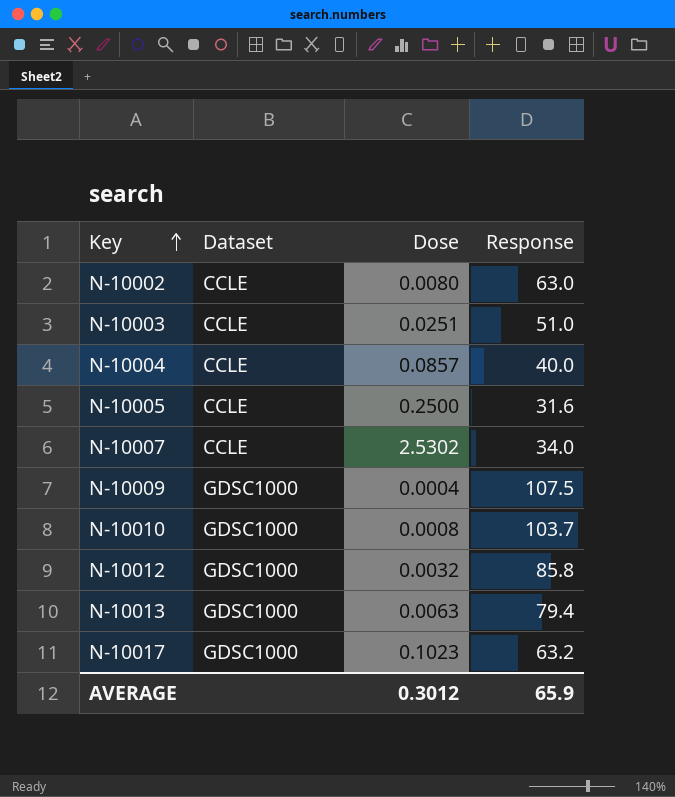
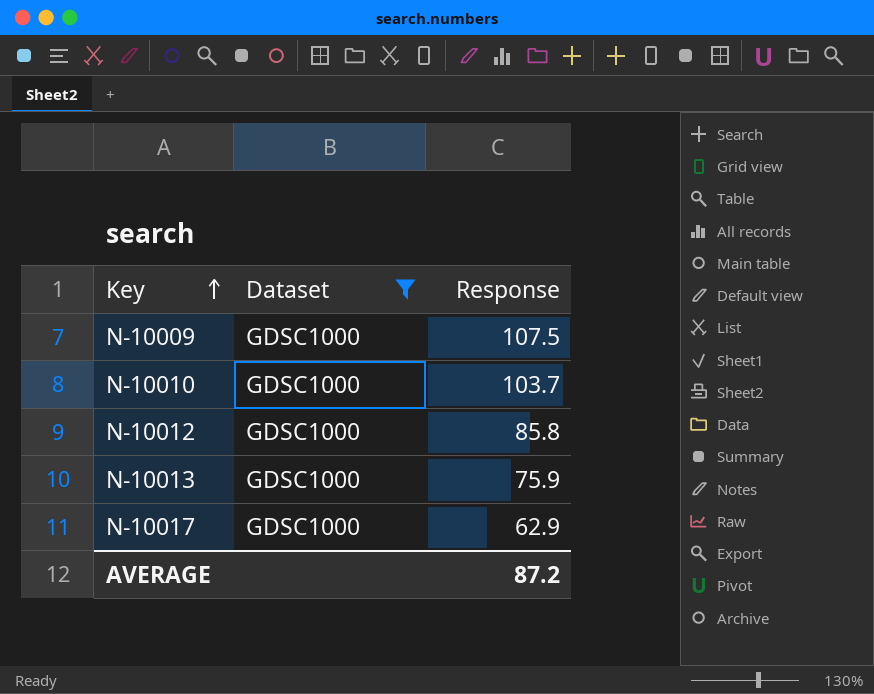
filter: none -> Dataset = GDSC1000
column Dose | position: 3 -> none
N-10013 | Response: 79.4 -> 75.9
N-10017 | Response: 63.2 -> 62.9
AVERAGE | Response: 65.9 -> 87.2

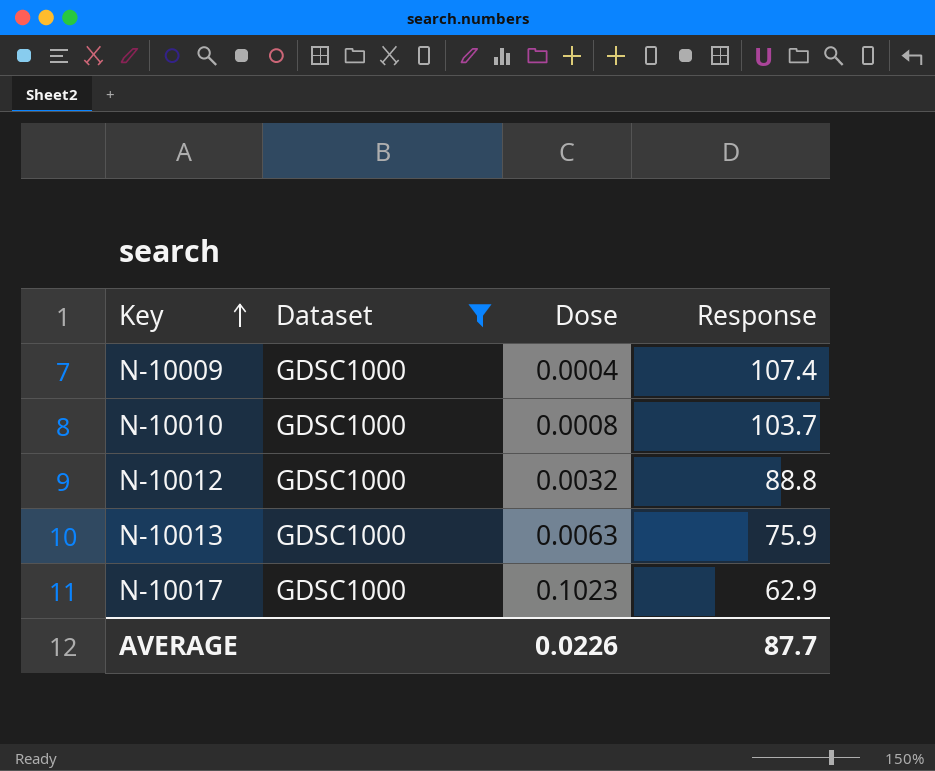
column Dose | position: none -> 3
N-10009 | Response: 107.5 -> 107.4
N-10012 | Response: 85.8 -> 88.8
AVERAGE | Response: 87.2 -> 87.7

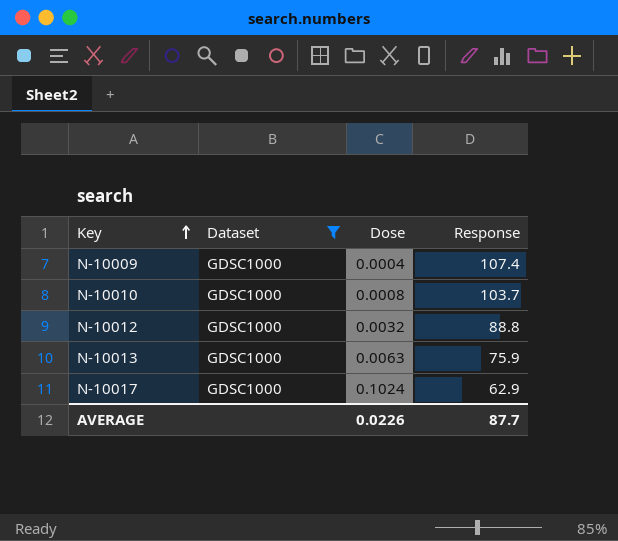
N-10017 | Dose: 0.1023 -> 0.1024

